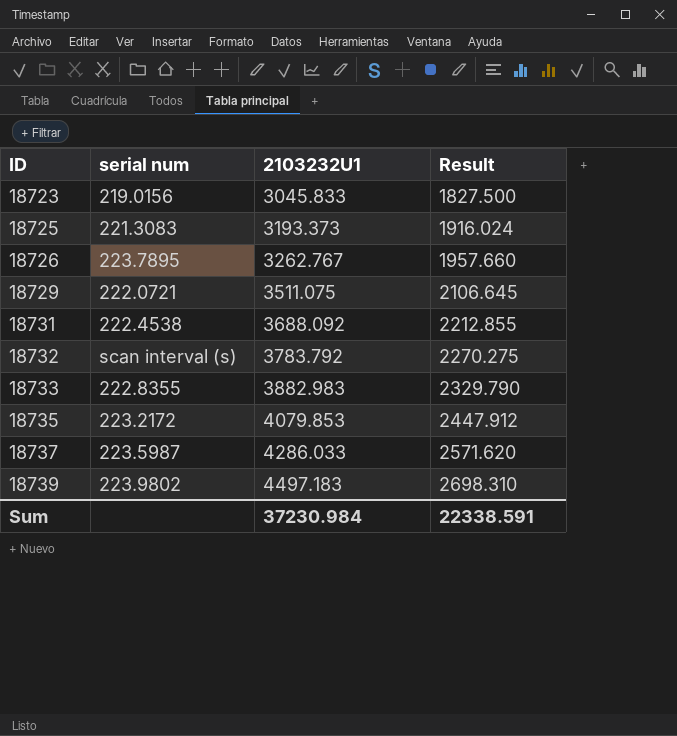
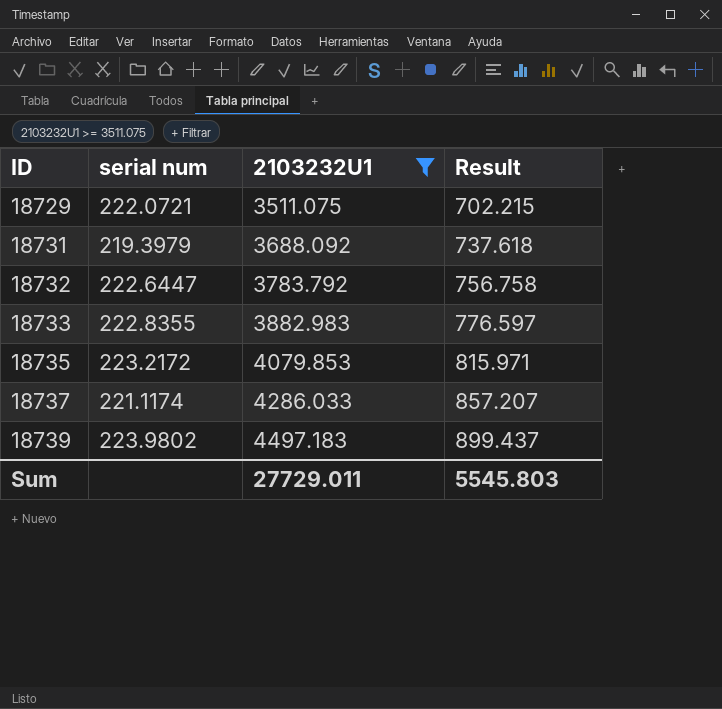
filter: none -> 2103232U1 >= 3511.075
column Result | formula: [2103232U1] * 0.6 -> [2103232U1] * 0.2
18731 | serial num: 222.4538 -> 219.3979
18732 | serial num: scan interval (s) -> 222.6447
18737 | serial num: 223.5987 -> 221.1174
Sum | 2103232U1: 37230.984 -> 27729.011
Sum | Result: 22338.591 -> 5545.803

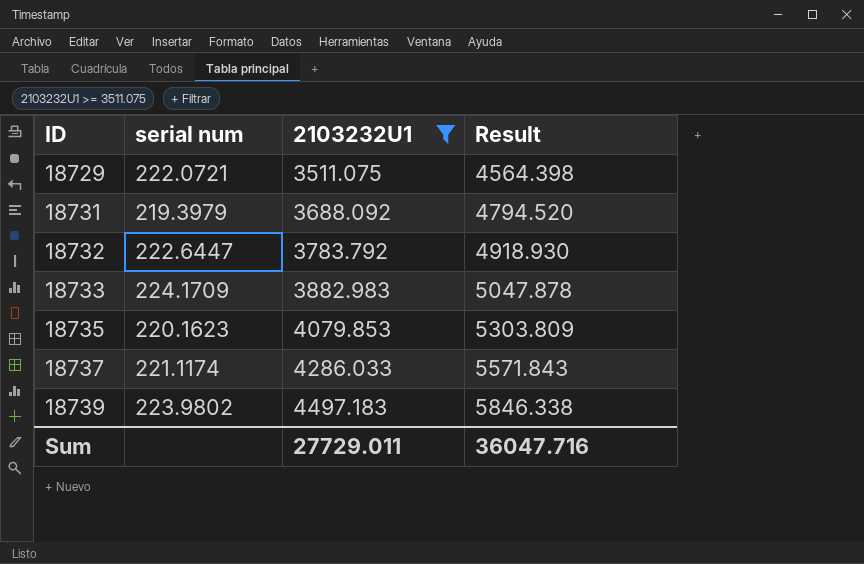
column Result | formula: [2103232U1] * 0.2 -> [2103232U1] * 1.3
18733 | serial num: 222.8355 -> 224.1709
18735 | serial num: 223.2172 -> 220.1623
Sum | Result: 5545.803 -> 36047.716

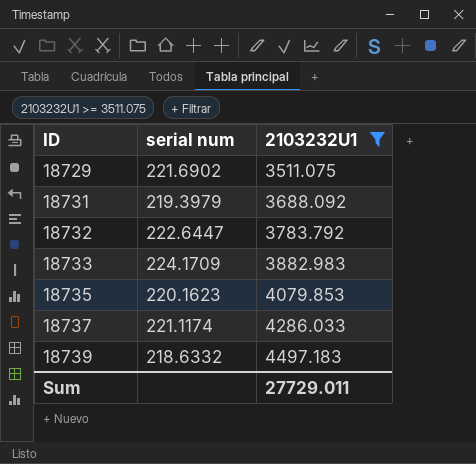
column Result | formula: [2103232U1] * 1.3 -> none
18729 | serial num: 222.0721 -> 221.6902
18739 | serial num: 223.9802 -> 218.6332

